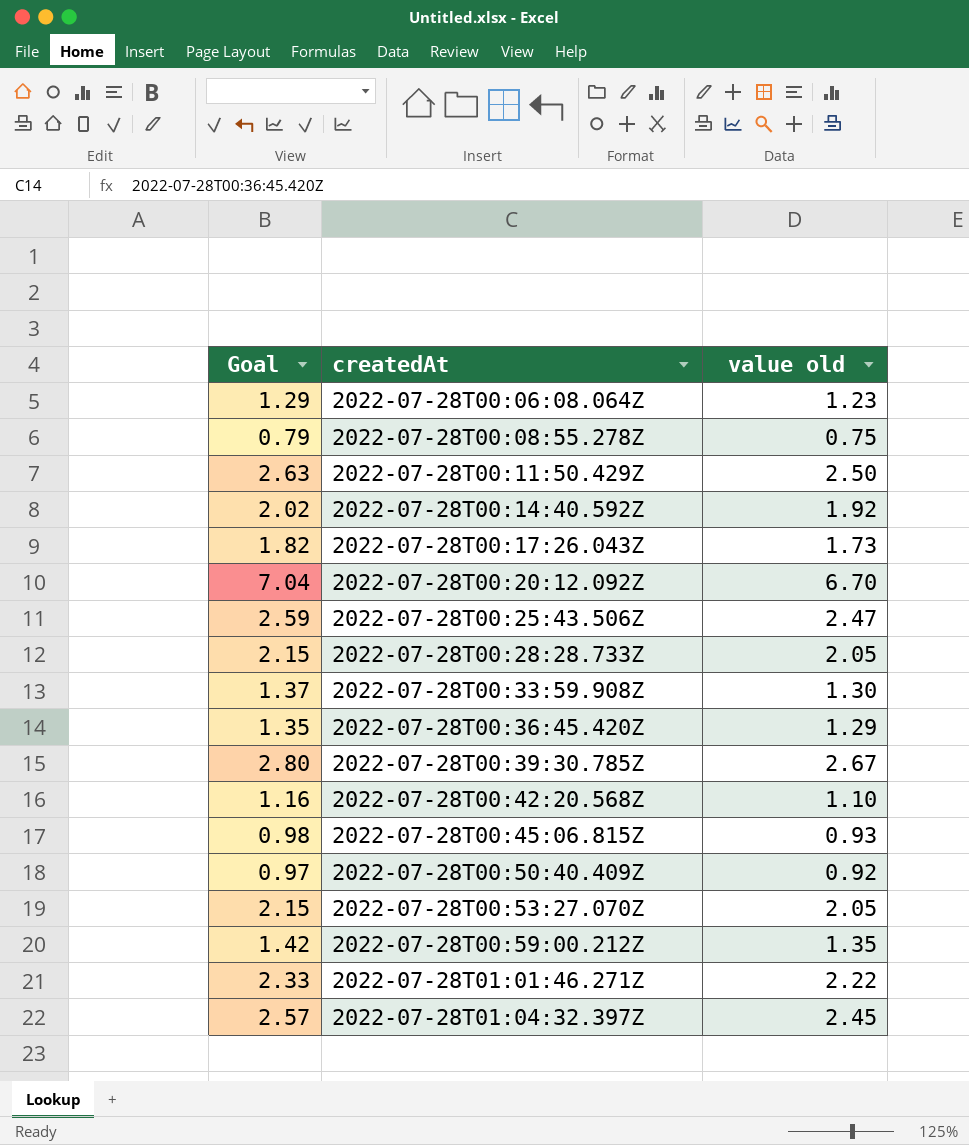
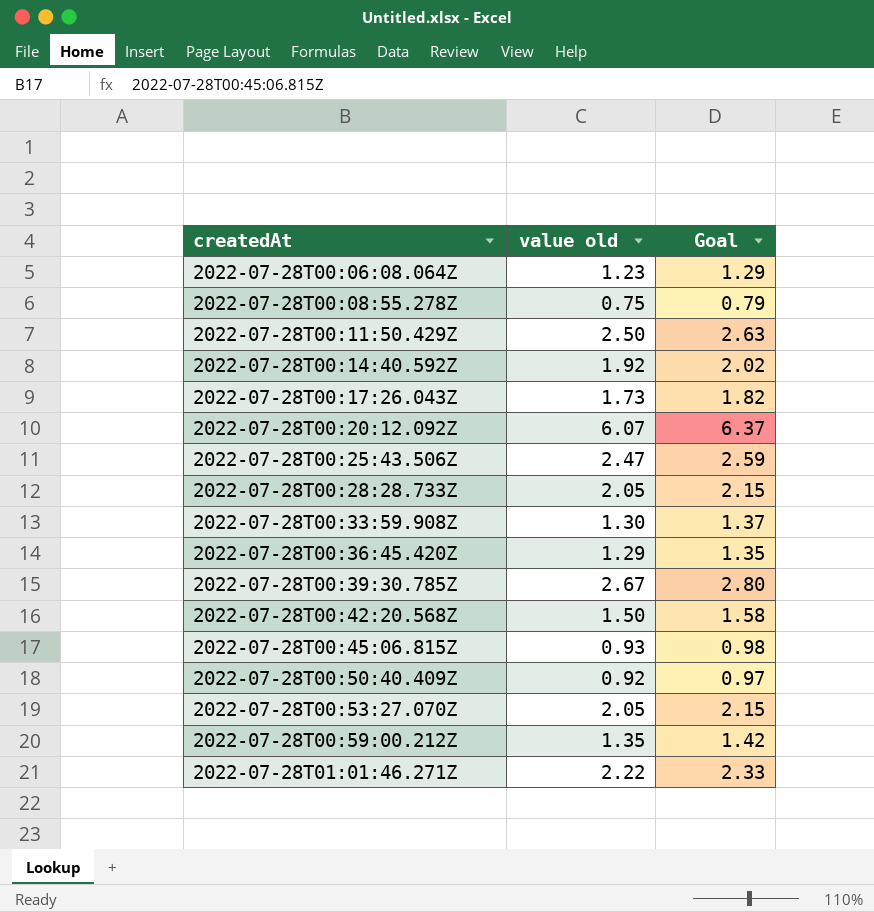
column Goal | position: 1 -> 3
row 2022-07-28T01:04:32.397Z: 2.57 | 2.45 -> none
2022-07-28T00:20:12.092Z | value old: 6.70 -> 6.07
2022-07-28T00:20:12.092Z | Goal: 7.04 -> 6.37
2022-07-28T00:42:20.568Z | value old: 1.10 -> 1.50
2022-07-28T00:42:20.568Z | Goal: 1.16 -> 1.58

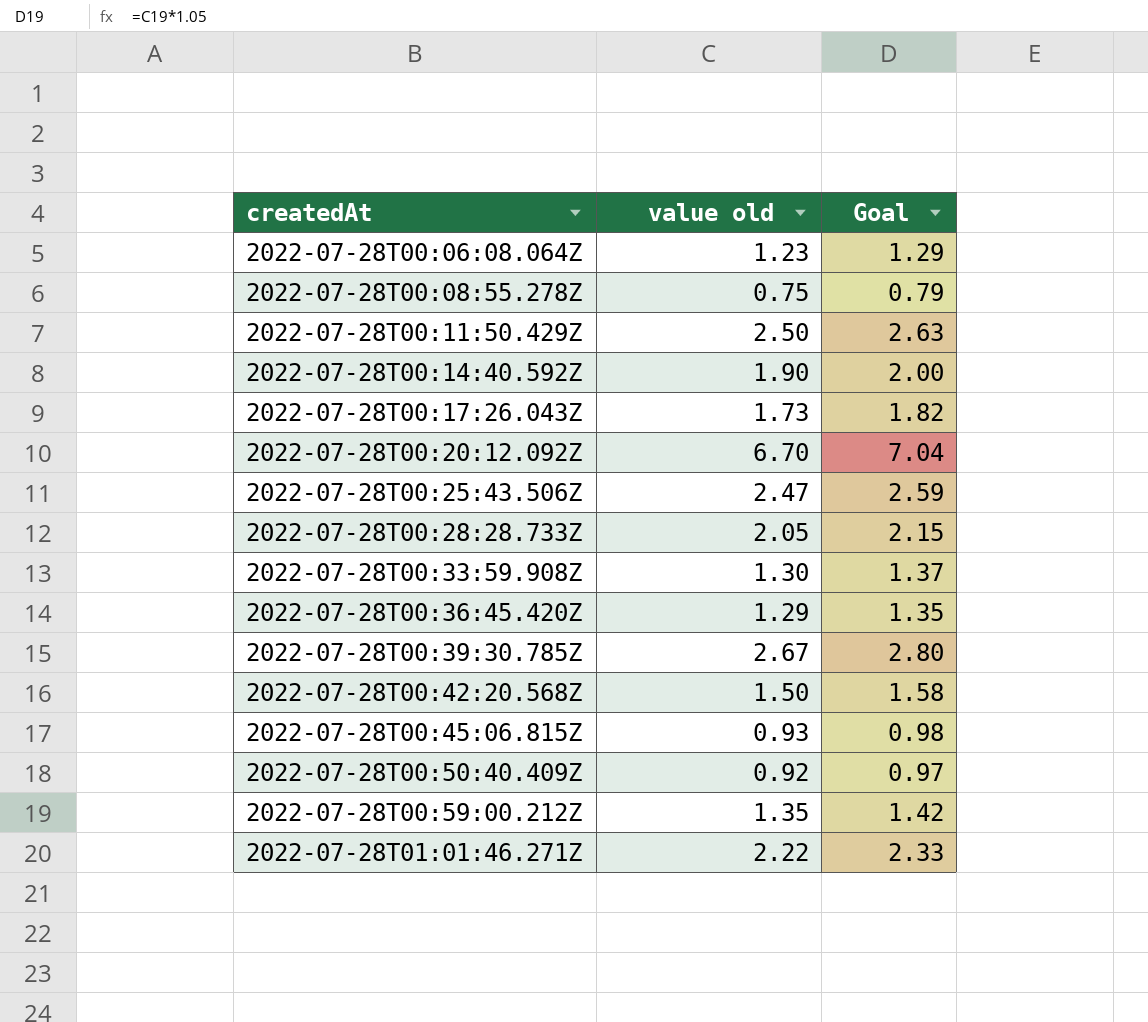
row 2022-07-28T00:53:27.070Z: 2.05 | 2.15 -> none
2022-07-28T00:14:40.592Z | value old: 1.92 -> 1.90
2022-07-28T00:14:40.592Z | Goal: 2.02 -> 2.00
2022-07-28T00:20:12.092Z | value old: 6.07 -> 6.70
2022-07-28T00:20:12.092Z | Goal: 6.37 -> 7.04

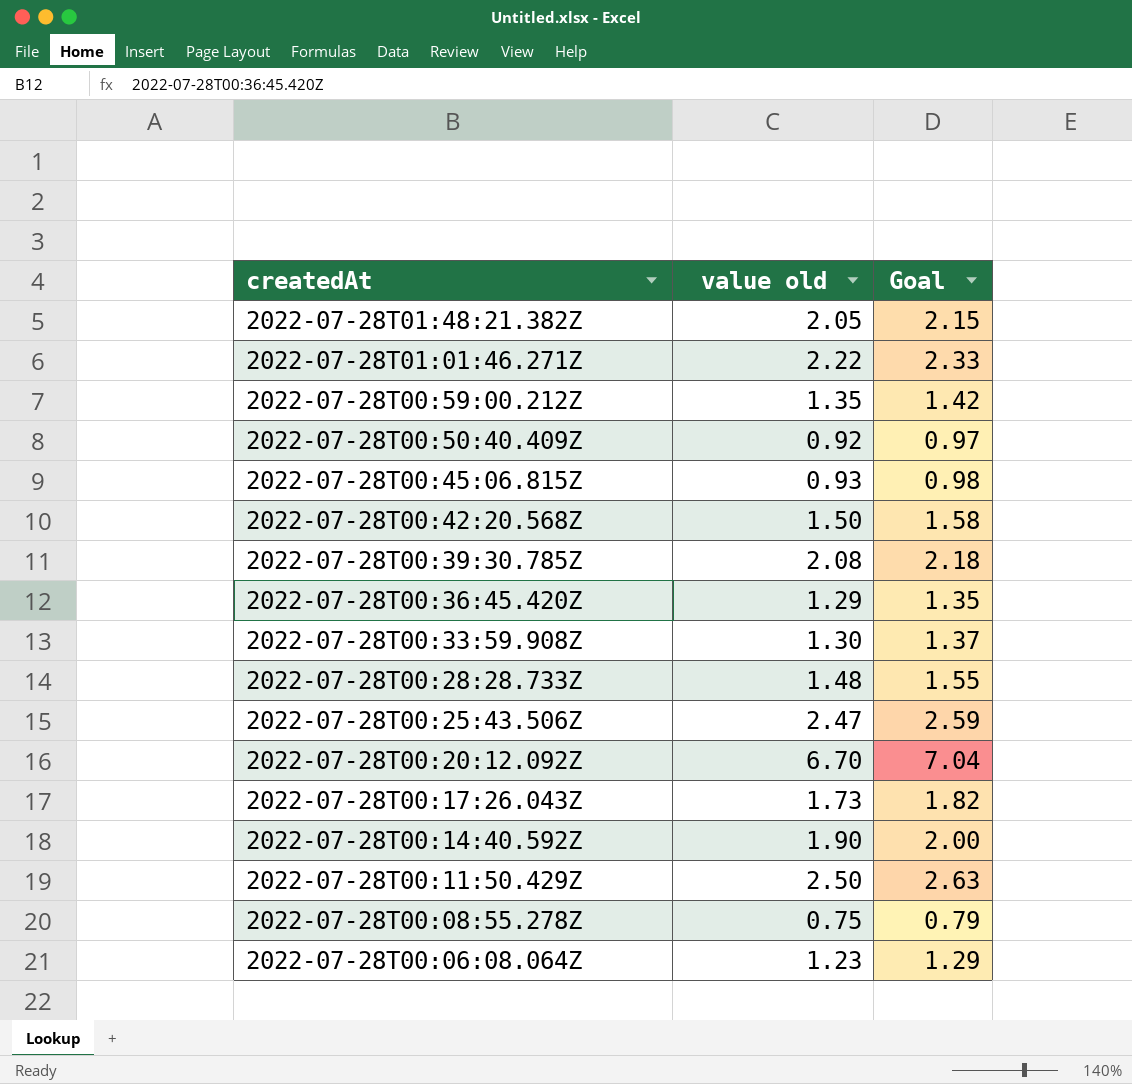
row order: createdAt ascending -> createdAt descending
row 2022-07-28T01:48:21.382Z: none -> 2.05 | 2.15
2022-07-28T00:39:30.785Z | value old: 2.67 -> 2.08
2022-07-28T00:39:30.785Z | Goal: 2.80 -> 2.18
2022-07-28T00:28:28.733Z | value old: 2.05 -> 1.48
2022-07-28T00:28:28.733Z | Goal: 2.15 -> 1.55

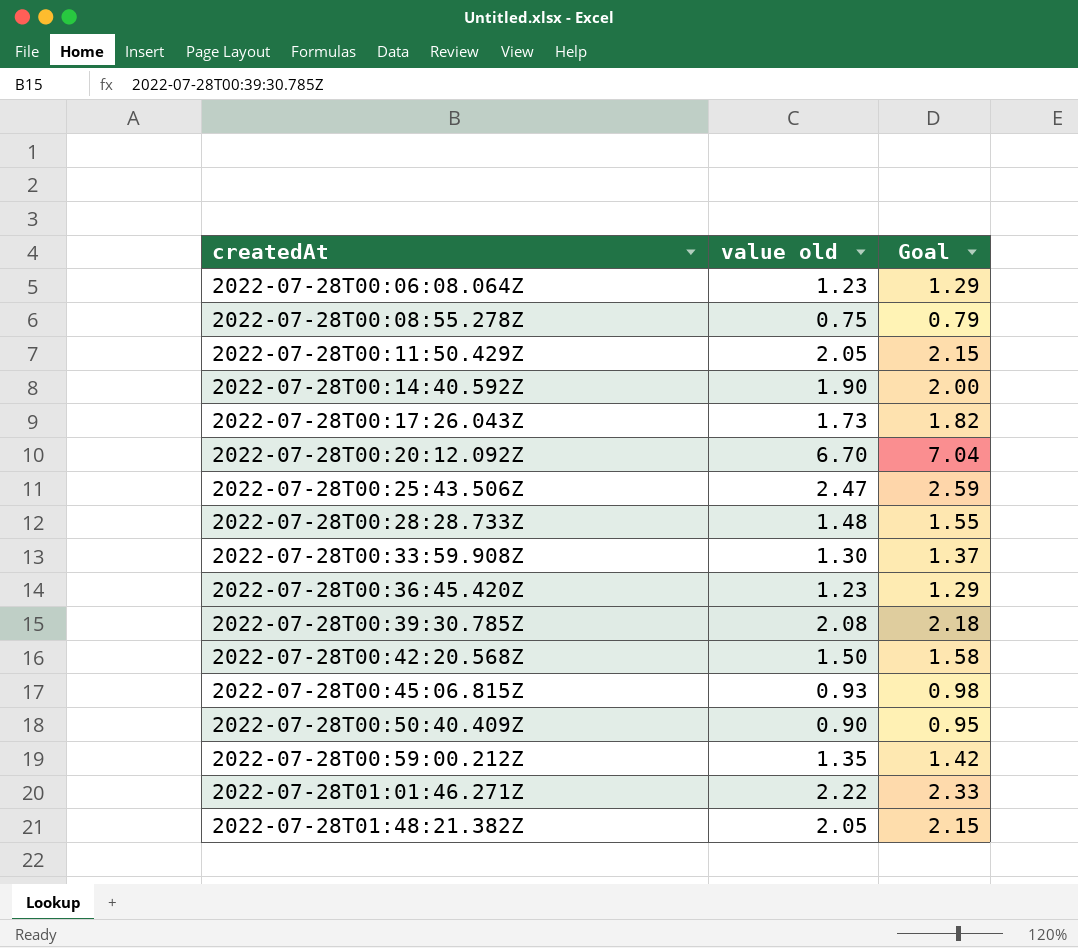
row order: createdAt descending -> createdAt ascending
2022-07-28T00:11:50.429Z | value old: 2.50 -> 2.05
2022-07-28T00:11:50.429Z | Goal: 2.63 -> 2.15
2022-07-28T00:36:45.420Z | value old: 1.29 -> 1.23
2022-07-28T00:36:45.420Z | Goal: 1.35 -> 1.29
2022-07-28T00:50:40.409Z | value old: 0.92 -> 0.90
2022-07-28T00:50:40.409Z | Goal: 0.97 -> 0.95

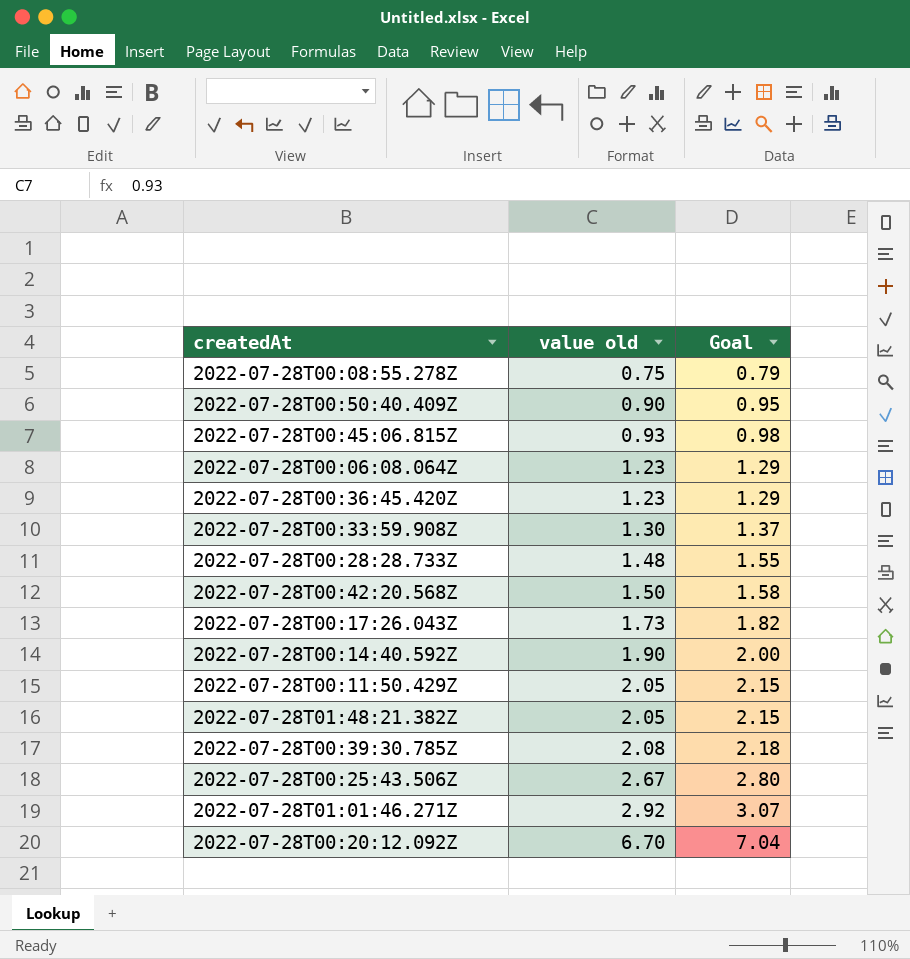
row order: createdAt ascending -> value old ascending
row 2022-07-28T00:59:00.212Z: 1.35 | 1.42 -> none
2022-07-28T00:25:43.506Z | value old: 2.47 -> 2.67
2022-07-28T00:25:43.506Z | Goal: 2.59 -> 2.80
2022-07-28T01:01:46.271Z | value old: 2.22 -> 2.92
2022-07-28T01:01:46.271Z | Goal: 2.33 -> 3.07

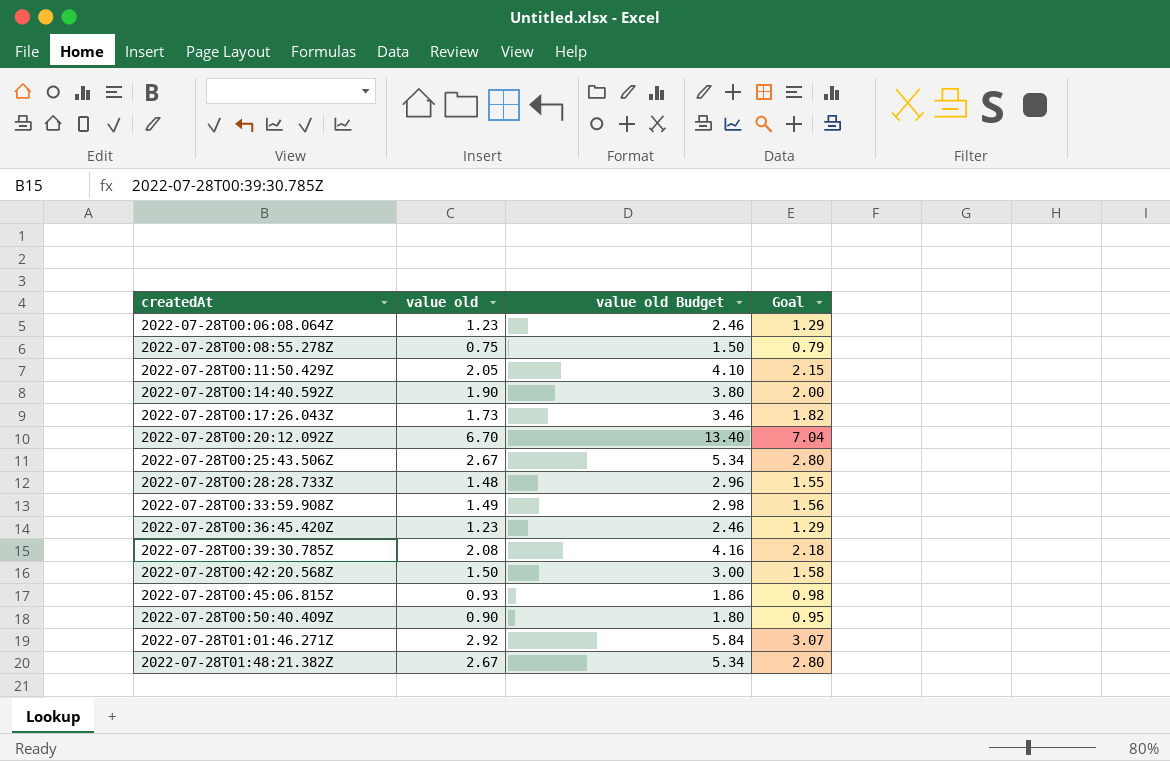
row order: value old ascending -> createdAt ascending
column value old Budget | formula: none -> [value old] * 2
2022-07-28T00:33:59.908Z | value old: 1.30 -> 1.49
2022-07-28T00:33:59.908Z | Goal: 1.37 -> 1.56
2022-07-28T01:48:21.382Z | value old: 2.05 -> 2.67
2022-07-28T01:48:21.382Z | Goal: 2.15 -> 2.80

